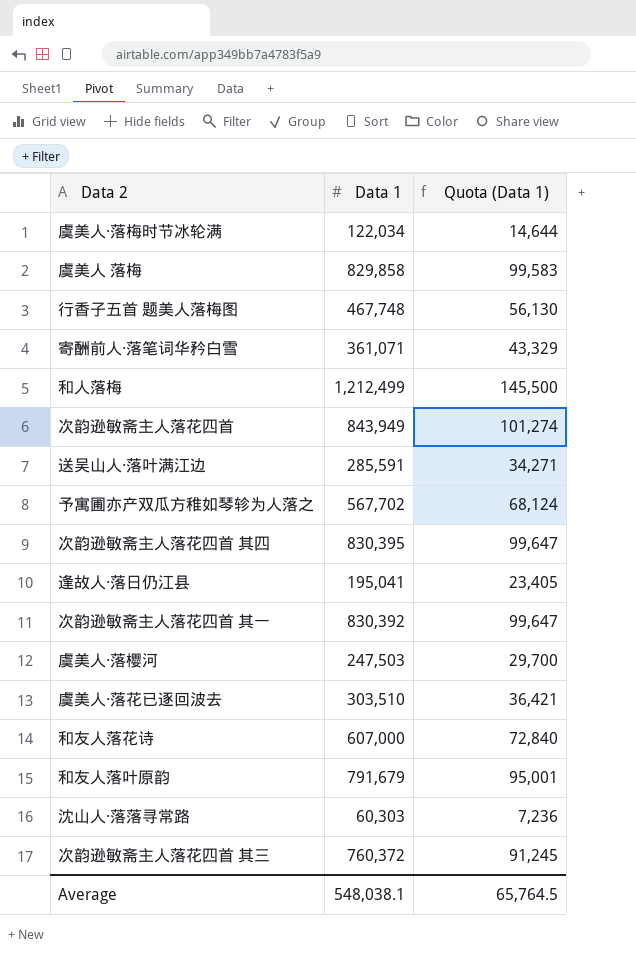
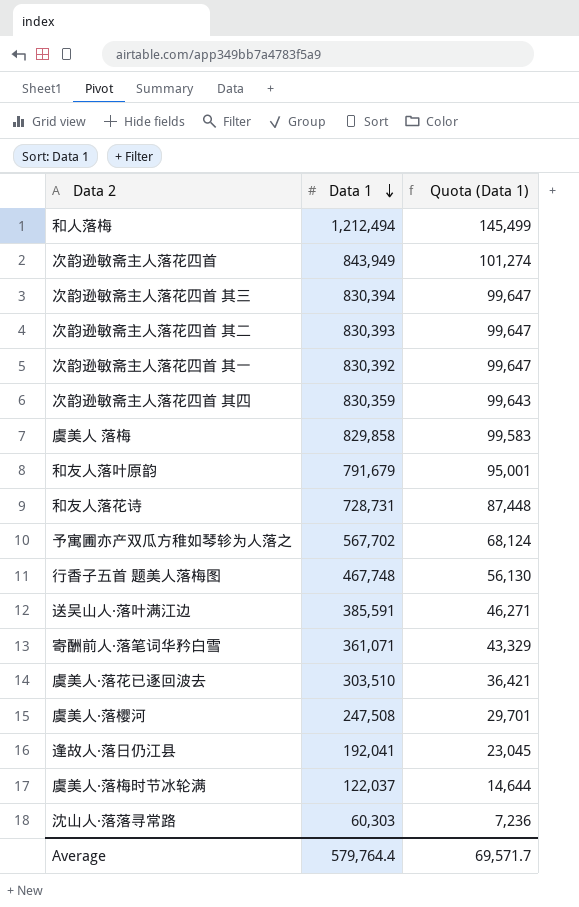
row order: none -> Data 1 descending
和人落梅 | Data 1: 1,212,499 -> 1,212,494
和人落梅 | Quota (Data 1): 145,500 -> 145,499
次韵逊敏斋主人落花四首 其三 | Data 1: 760,372 -> 830,394
次韵逊敏斋主人落花四首 其三 | Quota (Data 1): 91,245 -> 99,647
row 次韵逊敏斋主人落花四首 其二: none -> 830,393 | 99,647
次韵逊敏斋主人落花四首 其四 | Data 1: 830,395 -> 830,359
次韵逊敏斋主人落花四首 其四 | Quota (Data 1): 99,647 -> 99,643
和友人落花诗 | Data 1: 607,000 -> 728,731
和友人落花诗 | Quota (Data 1): 72,840 -> 87,448
送吴山人·落叶满江边 | Data 1: 285,591 -> 385,591
送吴山人·落叶满江边 | Quota (Data 1): 34,271 -> 46,271
虞美人·落樱河 | Data 1: 247,503 -> 247,508
虞美人·落樱河 | Quota (Data 1): 29,700 -> 29,701
逢故人·落日仍江县 | Data 1: 195,041 -> 192,041
逢故人·落日仍江县 | Quota (Data 1): 23,405 -> 23,045
虞美人·落梅时节冰轮满 | Data 1: 122,034 -> 122,037
Average | Data 1: 548,038.1 -> 579,764.4
Average | Quota (Data 1): 65,764.5 -> 69,571.7

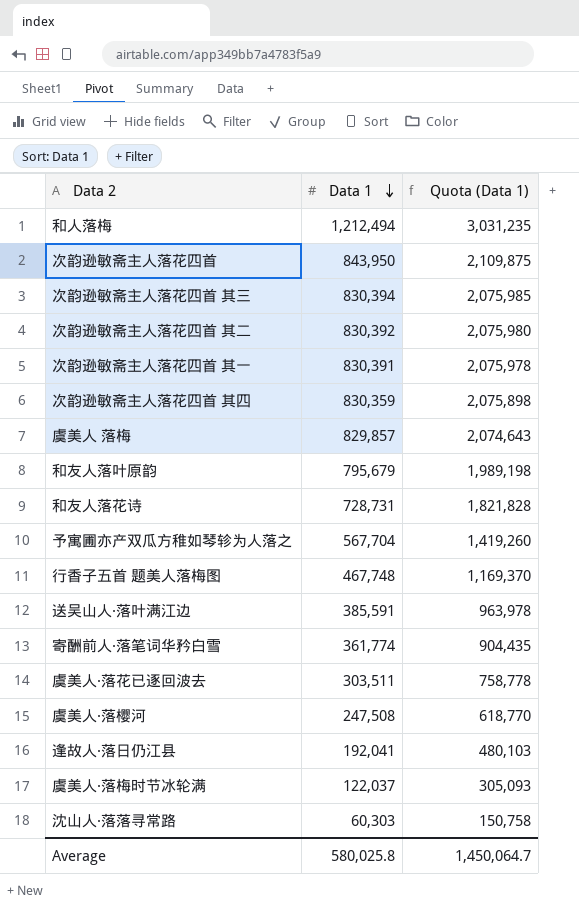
column Quota (Data 1) | formula: [Data 1] * 0.12 -> [Data 1] * 2.5
次韵逊敏斋主人落花四首 | Data 1: 843,949 -> 843,950
次韵逊敏斋主人落花四首 其二 | Data 1: 830,393 -> 830,392
次韵逊敏斋主人落花四首 其一 | Data 1: 830,392 -> 830,391
虞美人 落梅 | Data 1: 829,858 -> 829,857
和友人落叶原韵 | Data 1: 791,679 -> 795,679
予寓圃亦产双瓜方稚如琴轸为人落之 | Data 1: 567,702 -> 567,704
寄酬前人·落笔词华矜白雪 | Data 1: 361,071 -> 361,774
虞美人·落花已逐回波去 | Data 1: 303,510 -> 303,511
Average | Data 1: 579,764.4 -> 580,025.8
Average | Quota (Data 1): 69,571.7 -> 1,450,064.7

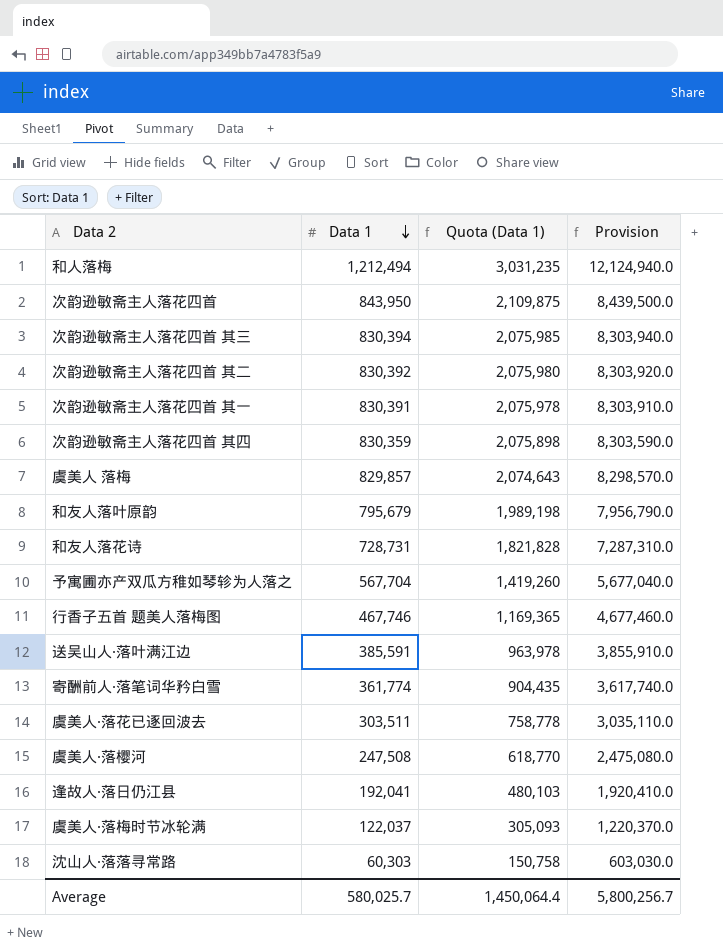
column Provision | formula: none -> [Data 1] * 10
行香子五首 题美人落梅图 | Data 1: 467,748 -> 467,746
行香子五首 题美人落梅图 | Quota (Data 1): 1,169,370 -> 1,169,365
Average | Data 1: 580,025.8 -> 580,025.7
Average | Quota (Data 1): 1,450,064.7 -> 1,450,064.4

